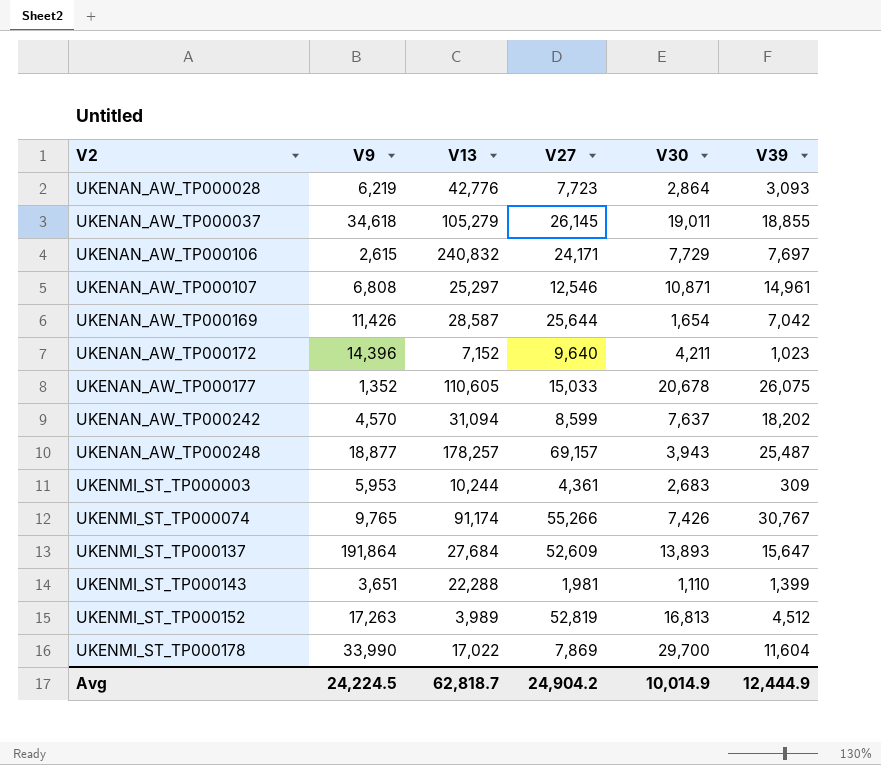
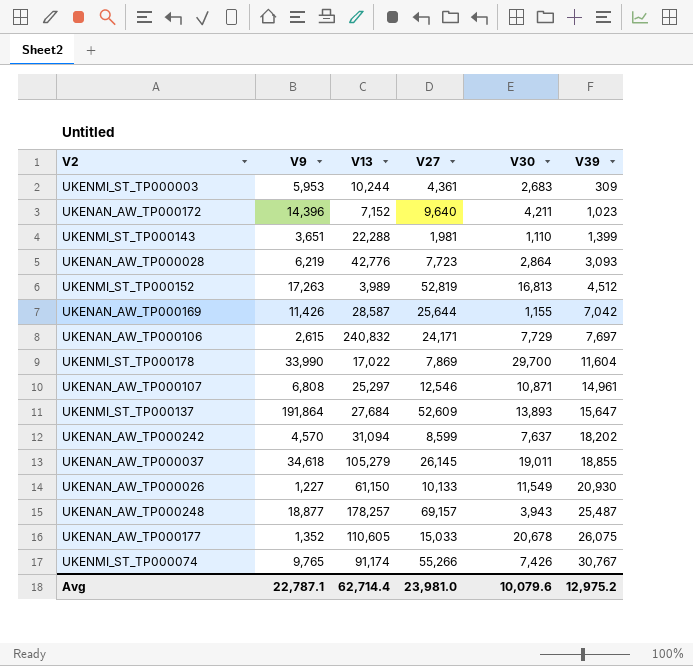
row order: V2 ascending -> V39 ascending
UKENAN_AW_TP000169 | V30: 1,654 -> 1,155
row UKENAN_AW_TP000026: none -> 1,227 | 61,150 | 10,133 | 11,549 | 20,930
Avg | V9: 24,224.5 -> 22,787.1
Avg | V13: 62,818.7 -> 62,714.4
Avg | V27: 24,904.2 -> 23,981.0
Avg | V30: 10,014.9 -> 10,079.6
Avg | V39: 12,444.9 -> 12,975.2

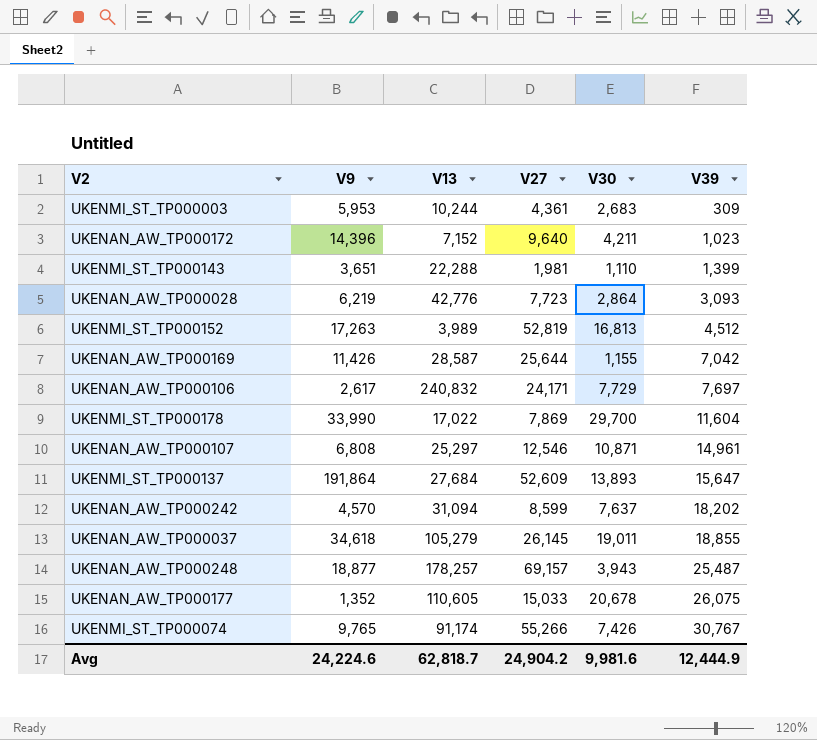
row UKENAN_AW_TP000026: 1,227 | 61,150 | 10,133 | 11,549 | 20,930 -> none
UKENAN_AW_TP000106 | V9: 2,615 -> 2,617
Avg | V9: 22,787.1 -> 24,224.6
Avg | V13: 62,714.4 -> 62,818.7
Avg | V27: 23,981.0 -> 24,904.2
Avg | V30: 10,079.6 -> 9,981.6
Avg | V39: 12,975.2 -> 12,444.9

